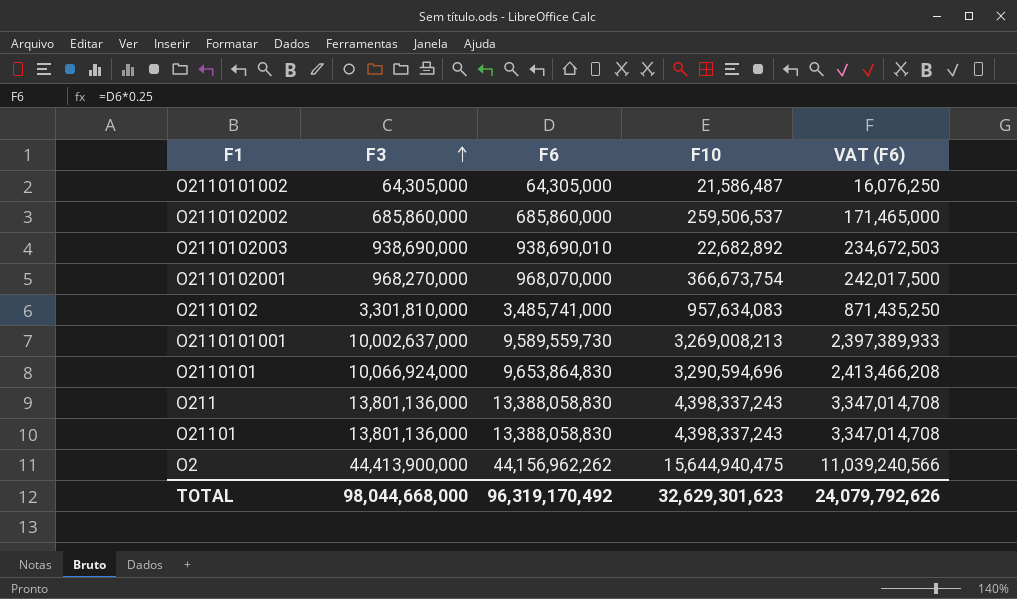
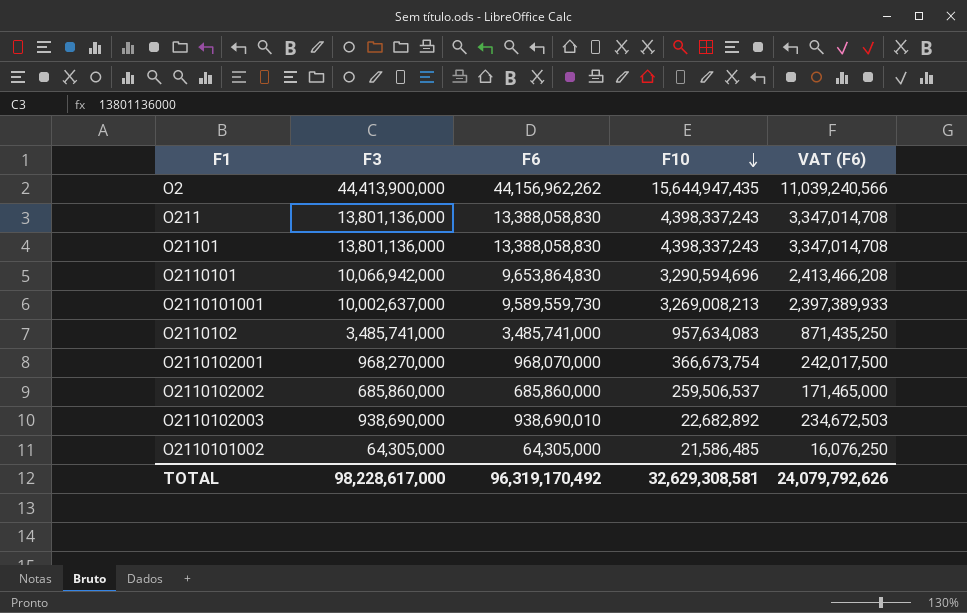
row order: F3 ascending -> F10 descending
O2 | F10: 15,644,940,475 -> 15,644,947,435
O2110101 | F3: 10,066,924,000 -> 10,066,942,000
O2110102 | F3: 3,301,810,000 -> 3,485,741,000
O2110101002 | F10: 21,586,487 -> 21,586,485
TOTAL | F3: 98,044,668,000 -> 98,228,617,000
TOTAL | F10: 32,629,301,623 -> 32,629,308,581

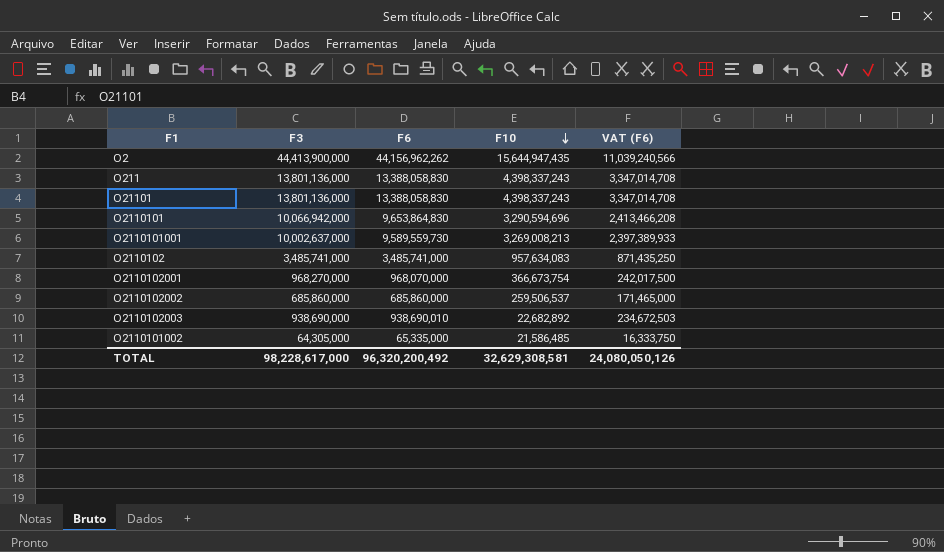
O2110101002 | F6: 64,305,000 -> 65,335,000
O2110101002 | VAT (F6): 16,076,250 -> 16,333,750
TOTAL | F6: 96,319,170,492 -> 96,320,200,492
TOTAL | VAT (F6): 24,079,792,626 -> 24,080,050,126

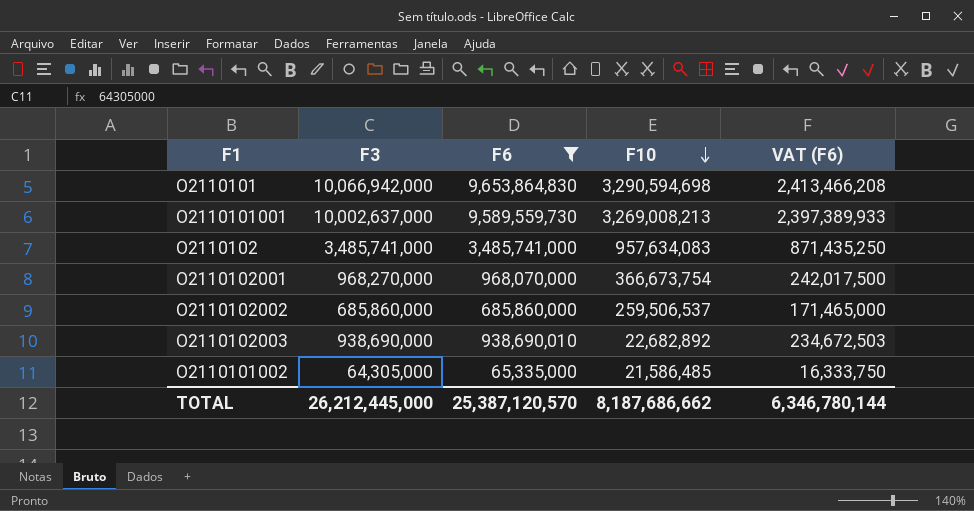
filter: none -> F6 <= 9,653,864,830
O2110101 | F10: 3,290,594,696 -> 3,290,594,698
TOTAL | F3: 98,228,617,000 -> 26,212,445,000
TOTAL | F6: 96,320,200,492 -> 25,387,120,570
TOTAL | F10: 32,629,308,581 -> 8,187,686,662
TOTAL | VAT (F6): 24,080,050,126 -> 6,346,780,144

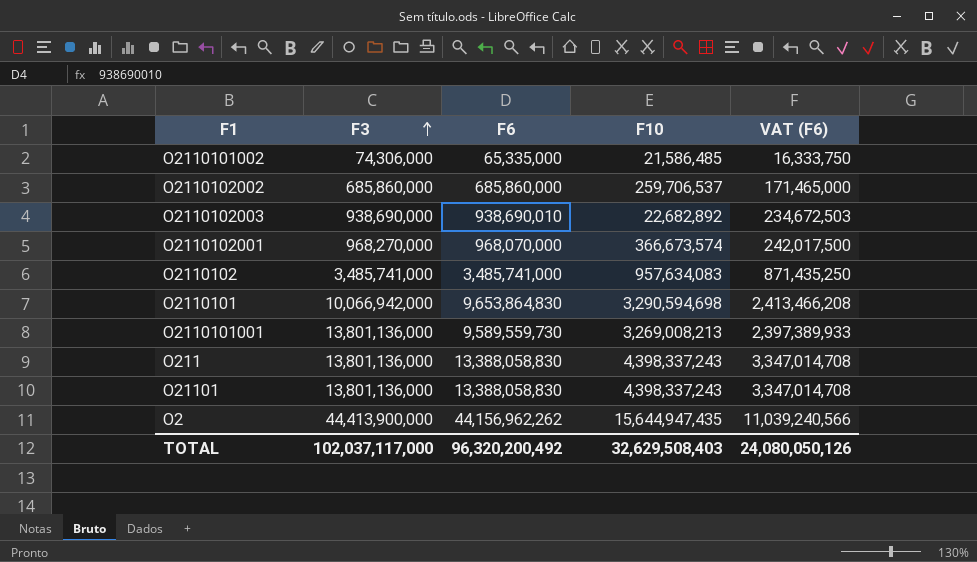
filter: F6 <= 9,653,864,830 -> none
row order: F10 descending -> F3 ascending
O2110101002 | F3: 64,305,000 -> 74,306,000
O2110102002 | F10: 259,506,537 -> 259,706,537
O2110102001 | F10: 366,673,754 -> 366,673,574
O2110101001 | F3: 10,002,637,000 -> 13,801,136,000
TOTAL | F3: 26,212,445,000 -> 102,037,117,000
TOTAL | F6: 25,387,120,570 -> 96,320,200,492
TOTAL | F10: 8,187,686,662 -> 32,629,508,403
TOTAL | VAT (F6): 6,346,780,144 -> 24,080,050,126

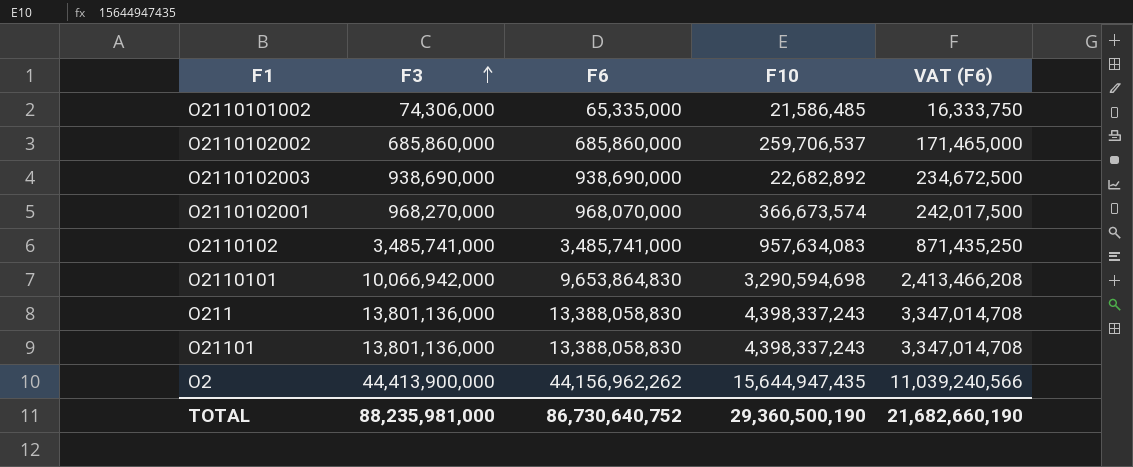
row O2110101001: 13,801,136,000 | 9,589,559,730 | 3,269,008,213 | 2,397,389,933 -> none
O2110102003 | F6: 938,690,010 -> 938,690,000
O2110102003 | VAT (F6): 234,672,503 -> 234,672,500
TOTAL | F3: 102,037,117,000 -> 88,235,981,000
TOTAL | F6: 96,320,200,492 -> 86,730,640,752
TOTAL | F10: 32,629,508,403 -> 29,360,500,190
TOTAL | VAT (F6): 24,080,050,126 -> 21,682,660,190

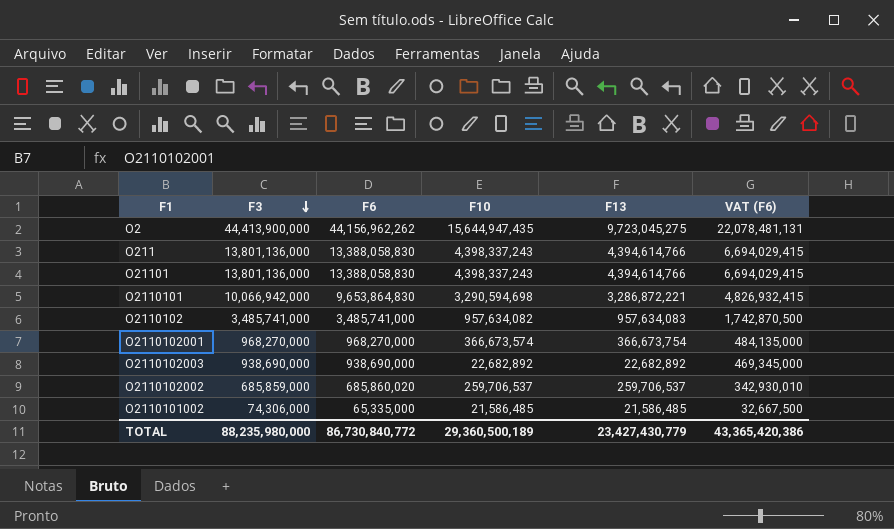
row order: F3 ascending -> F3 descending
column F13 | position: none -> 5
column VAT (F6) | formula: [F6] * 0.25 -> [F6] * 0.5
O2110102 | F10: 957,634,083 -> 957,634,082
O2110102001 | F6: 968,070,000 -> 968,270,000
O2110102002 | F3: 685,860,000 -> 685,859,000
O2110102002 | F6: 685,860,000 -> 685,860,020
TOTAL | F3: 88,235,981,000 -> 88,235,980,000
TOTAL | F6: 86,730,640,752 -> 86,730,840,772
TOTAL | F10: 29,360,500,190 -> 29,360,500,189
TOTAL | VAT (F6): 21,682,660,190 -> 43,365,420,386

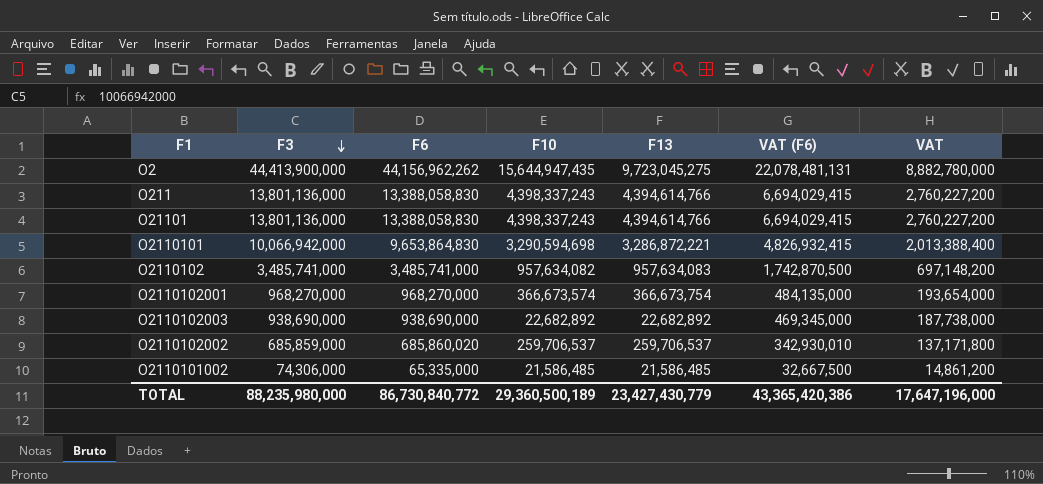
column VAT | formula: none -> [F3] * 0.2

